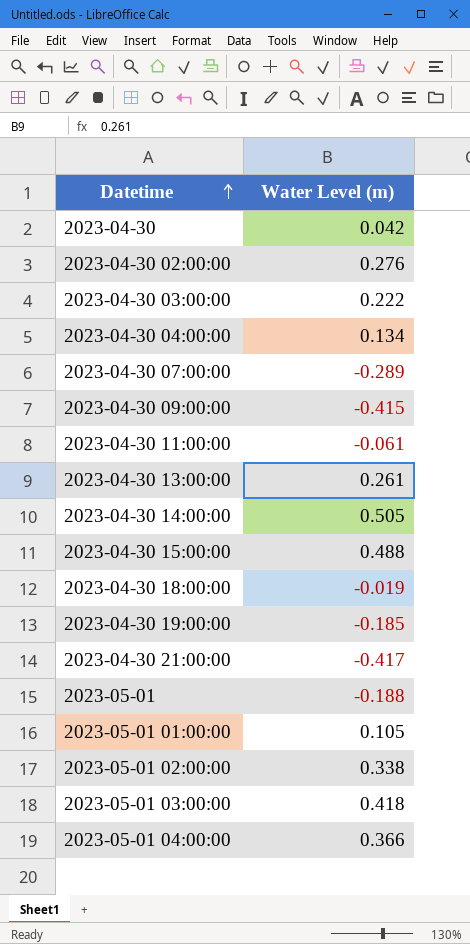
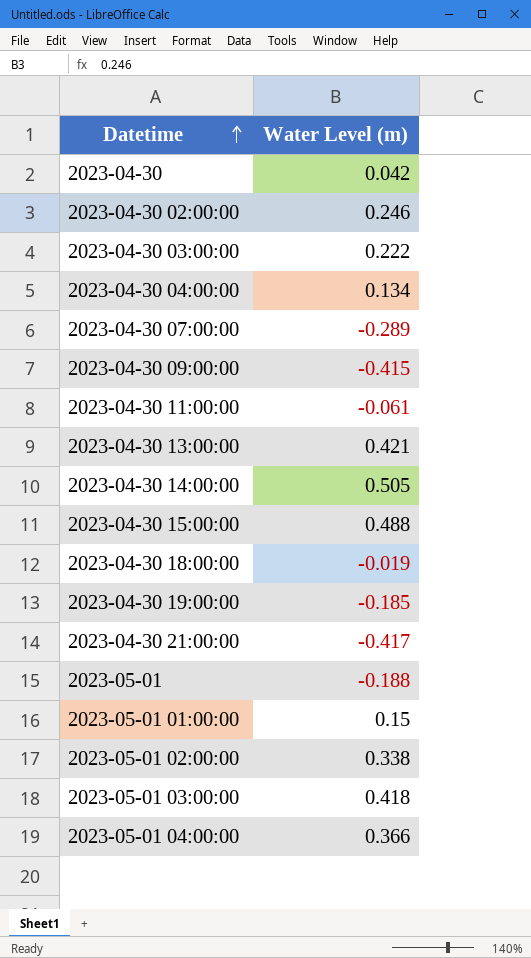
2023-04-30 02:00:00 | Water Level (m): 0.276 -> 0.246
2023-04-30 13:00:00 | Water Level (m): 0.261 -> 0.421
2023-05-01 01:00:00 | Water Level (m): 0.105 -> 0.15

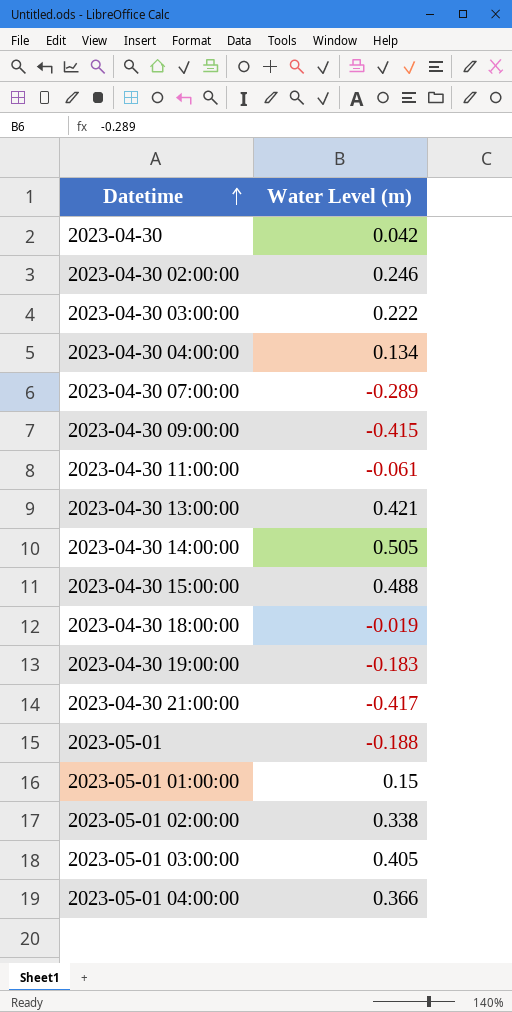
2023-04-30 19:00:00 | Water Level (m): -0.185 -> -0.183
2023-05-01 03:00:00 | Water Level (m): 0.418 -> 0.405

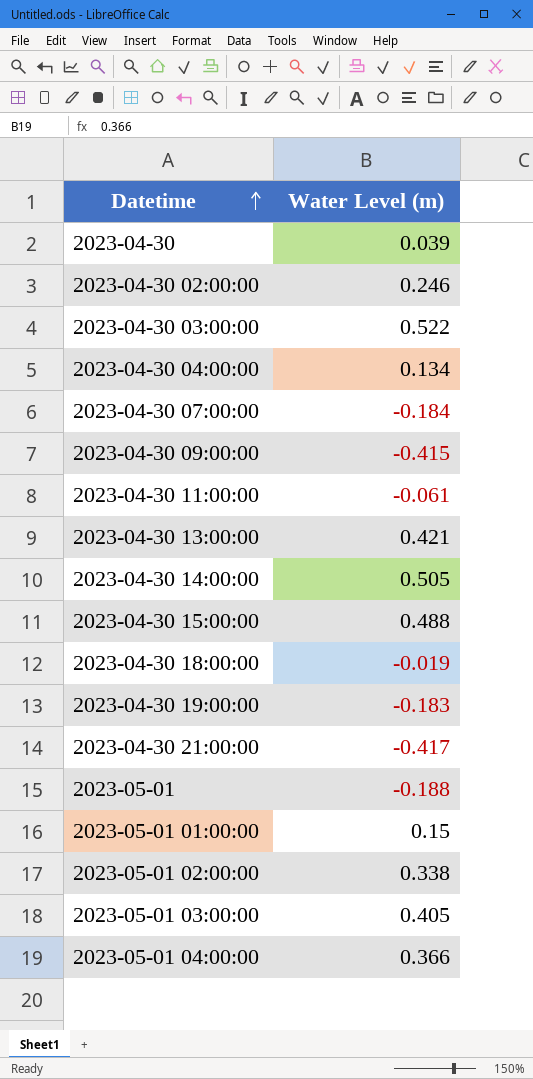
2023-04-30 | Water Level (m): 0.042 -> 0.039
2023-04-30 03:00:00 | Water Level (m): 0.222 -> 0.522
2023-04-30 07:00:00 | Water Level (m): -0.289 -> -0.184

